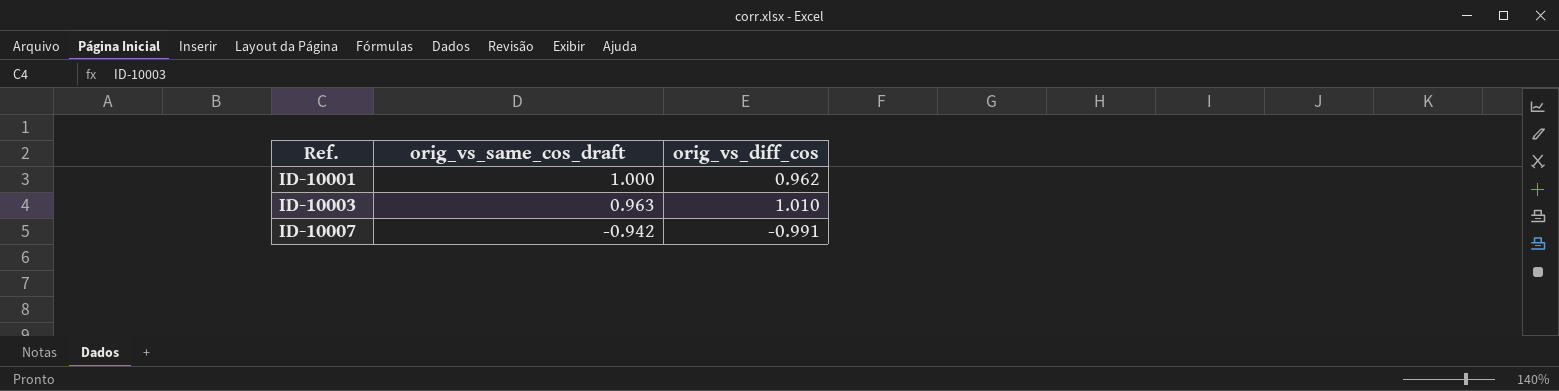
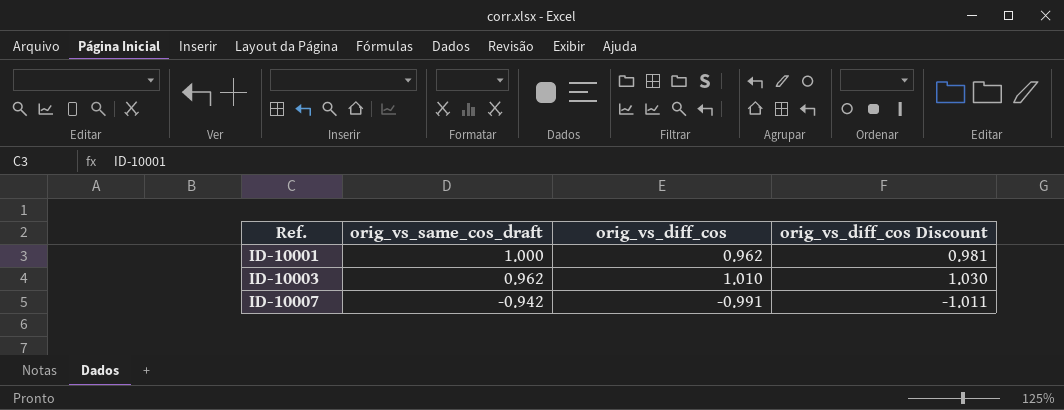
column orig_vs_diff_cos Discount | formula: none -> [orig_vs_diff_cos] * 1.02
ID-10003 | orig_vs_same_cos_draft: 0.963 -> 0.962

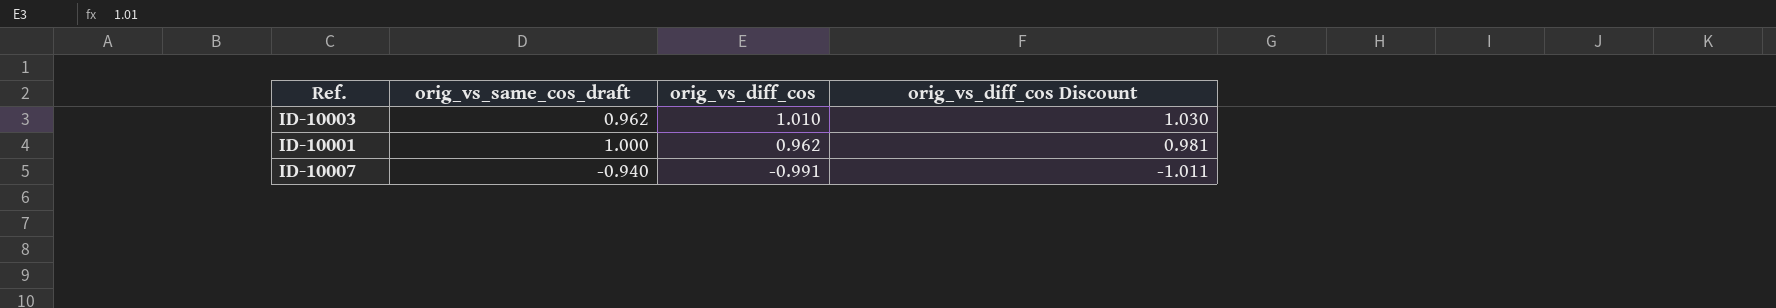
row order: Ref. ascending -> orig_vs_diff_cos descending
ID-10007 | orig_vs_same_cos_draft: -0.942 -> -0.940

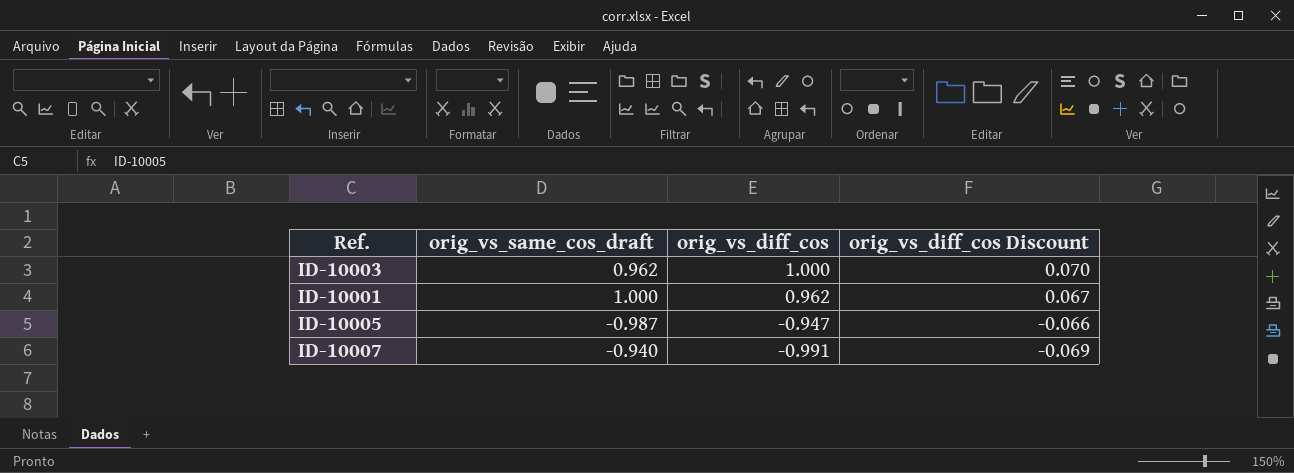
column orig_vs_diff_cos Discount | formula: [orig_vs_diff_cos] * 1.02 -> [orig_vs_diff_cos] * 0.07
ID-10003 | orig_vs_diff_cos: 1.010 -> 1.000
row ID-10005: none -> -0.987 | -0.947 | -0.066

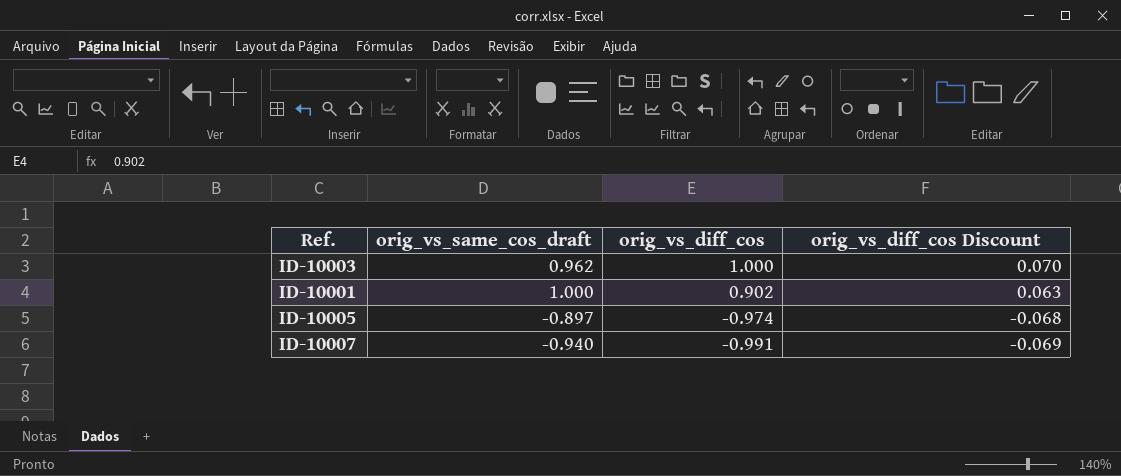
ID-10001 | orig_vs_diff_cos: 0.962 -> 0.902
ID-10001 | orig_vs_diff_cos Discount: 0.067 -> 0.063
ID-10005 | orig_vs_same_cos_draft: -0.987 -> -0.897
ID-10005 | orig_vs_diff_cos: -0.947 -> -0.974
ID-10005 | orig_vs_diff_cos Discount: -0.066 -> -0.068

